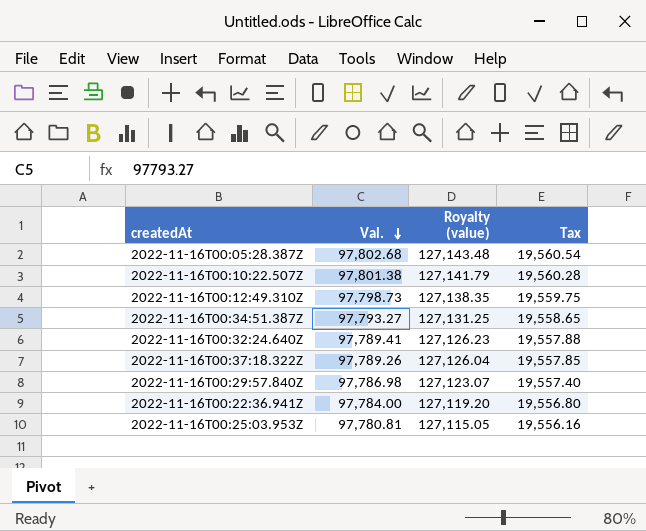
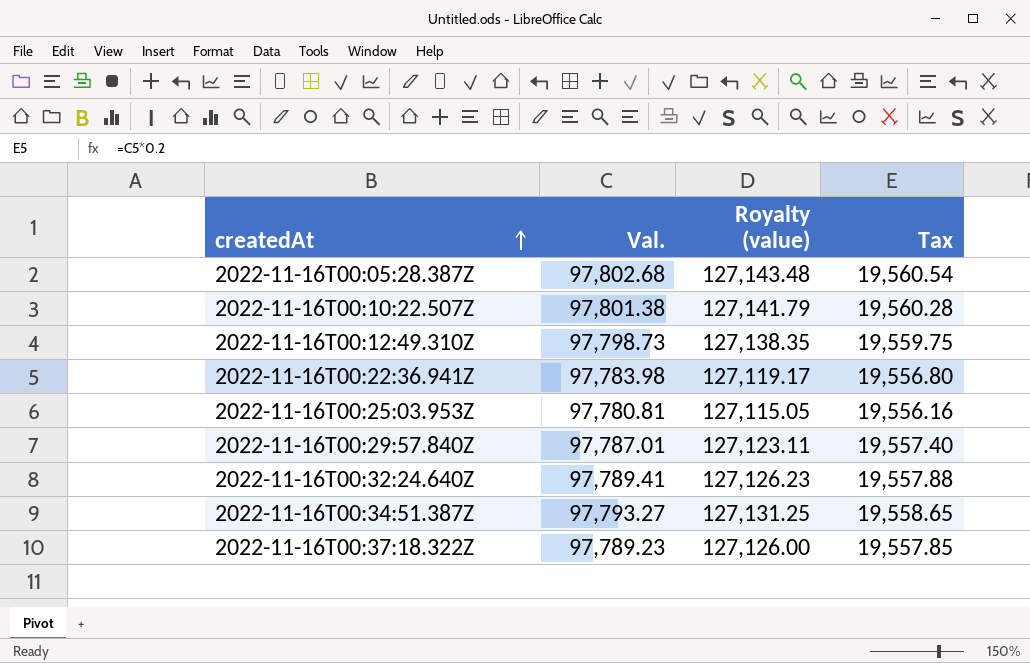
row order: Val. descending -> createdAt ascending
2022-11-16T00:22:36.941Z | Val.: 97,784.00 -> 97,783.98
2022-11-16T00:22:36.941Z | Royalty (value): 127,119.20 -> 127,119.17
2022-11-16T00:29:57.840Z | Val.: 97,786.98 -> 97,787.01
2022-11-16T00:29:57.840Z | Royalty (value): 127,123.07 -> 127,123.11
2022-11-16T00:37:18.322Z | Val.: 97,789.26 -> 97,789.23
2022-11-16T00:37:18.322Z | Royalty (value): 127,126.04 -> 127,126.00

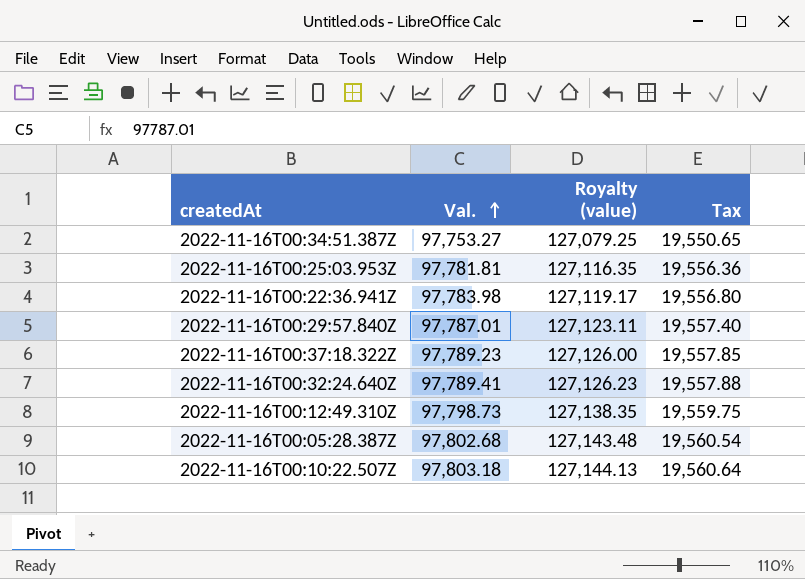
row order: createdAt ascending -> Val. ascending
2022-11-16T00:34:51.387Z | Val.: 97,793.27 -> 97,753.27
2022-11-16T00:34:51.387Z | Royalty (value): 127,131.25 -> 127,079.25
2022-11-16T00:34:51.387Z | Tax: 19,558.65 -> 19,550.65
2022-11-16T00:25:03.953Z | Val.: 97,780.81 -> 97,781.81
2022-11-16T00:25:03.953Z | Royalty (value): 127,115.05 -> 127,116.35
2022-11-16T00:25:03.953Z | Tax: 19,556.16 -> 19,556.36
2022-11-16T00:10:22.507Z | Val.: 97,801.38 -> 97,803.18
2022-11-16T00:10:22.507Z | Royalty (value): 127,141.79 -> 127,144.13
2022-11-16T00:10:22.507Z | Tax: 19,560.28 -> 19,560.64

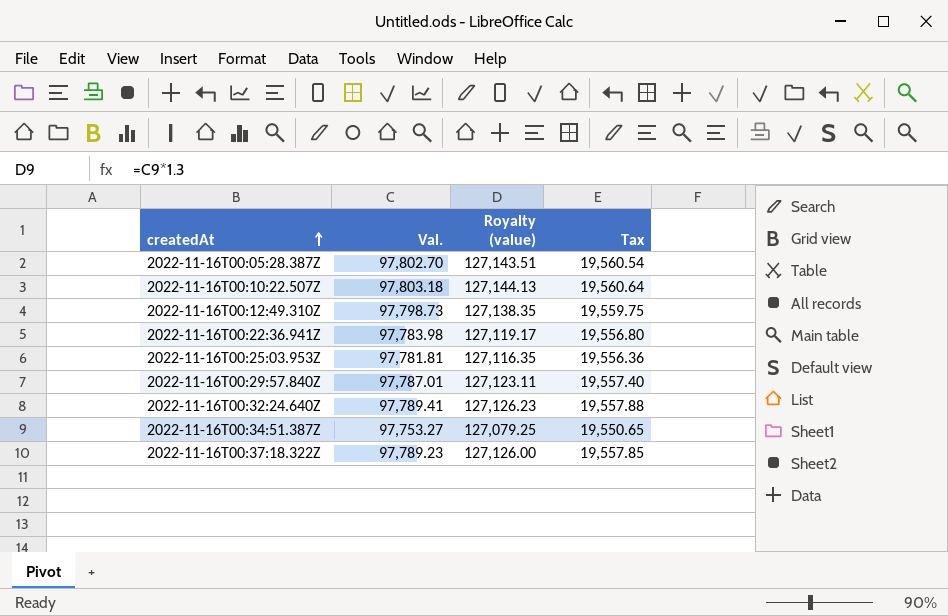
row order: Val. ascending -> createdAt ascending
2022-11-16T00:05:28.387Z | Val.: 97,802.68 -> 97,802.70
2022-11-16T00:05:28.387Z | Royalty (value): 127,143.48 -> 127,143.51

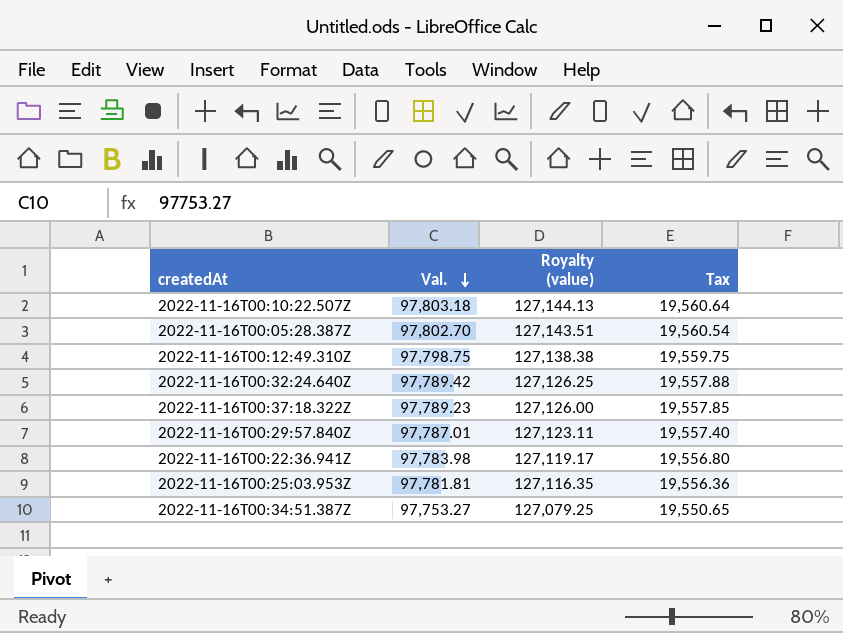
row order: createdAt ascending -> Val. descending
2022-11-16T00:12:49.310Z | Val.: 97,798.73 -> 97,798.75
2022-11-16T00:12:49.310Z | Royalty (value): 127,138.35 -> 127,138.38
2022-11-16T00:32:24.640Z | Val.: 97,789.41 -> 97,789.42
2022-11-16T00:32:24.640Z | Royalty (value): 127,126.23 -> 127,126.25

